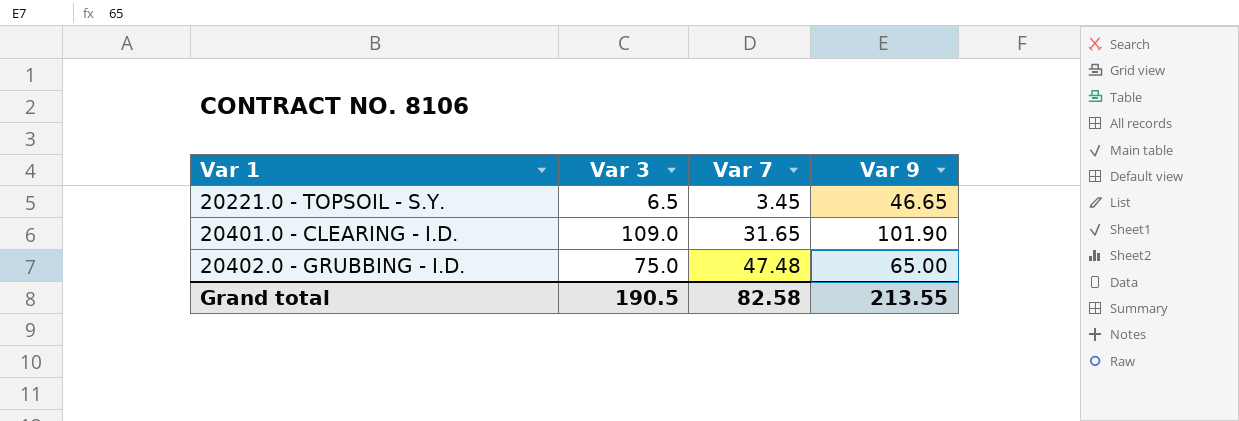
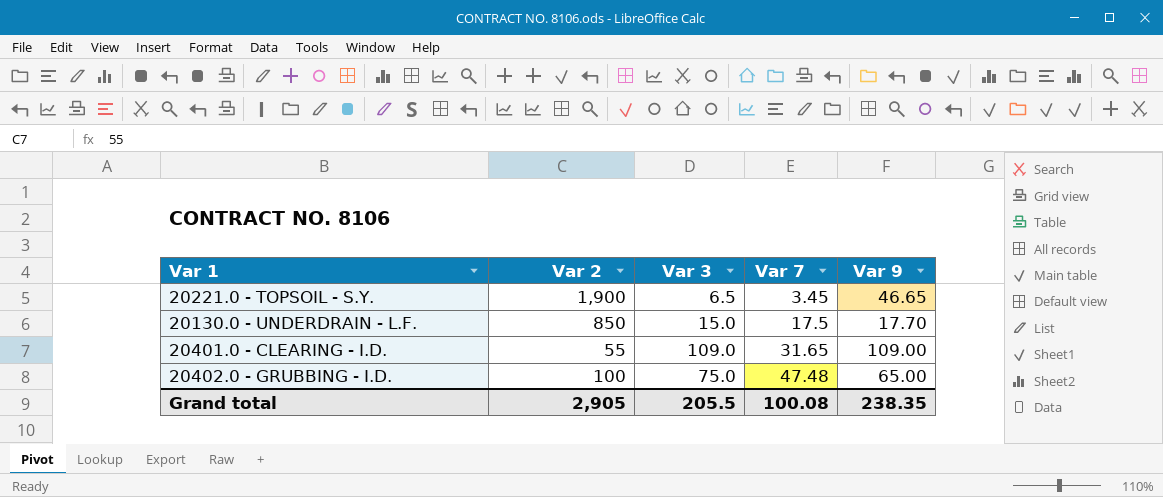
column Var 2 | position: none -> 2
row 20130.0 - UNDERDRAIN - L.F.: none -> 850 | 15.0 | 17.5 | 17.70
20401.0 - CLEARING - I.D. | Var 9: 101.90 -> 109.00
Grand total | Var 3: 190.5 -> 205.5
Grand total | Var 7: 82.58 -> 100.08
Grand total | Var 9: 213.55 -> 238.35

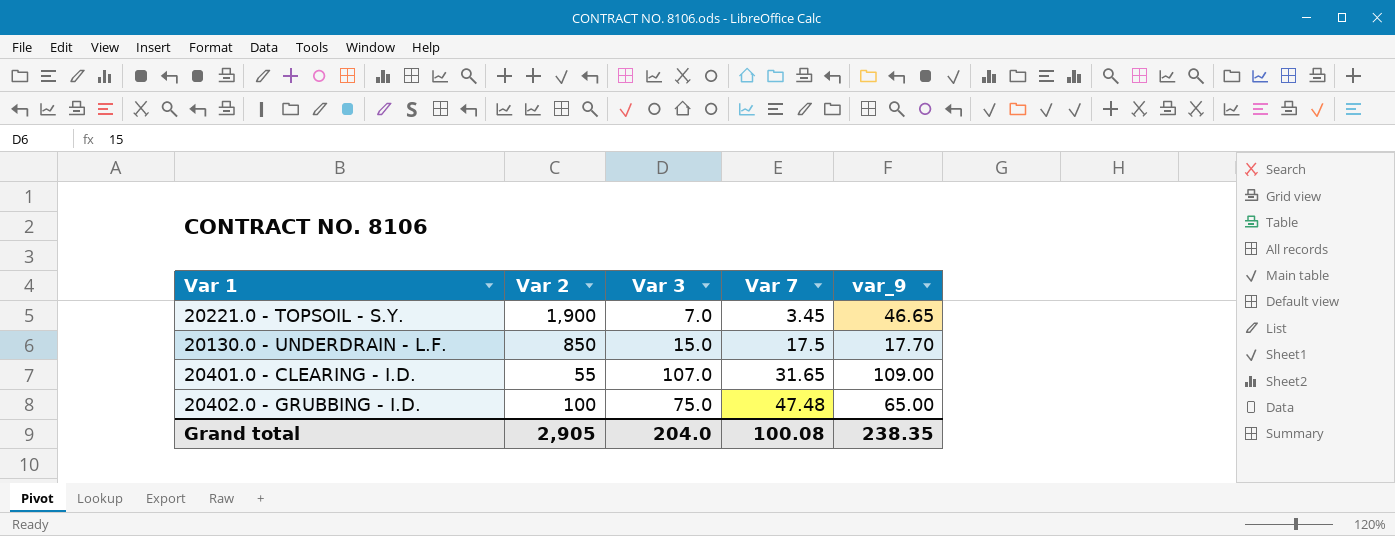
column name: Var 9 -> var_9
20221.0 - TOPSOIL - S.Y. | Var 3: 6.5 -> 7.0
20401.0 - CLEARING - I.D. | Var 3: 109.0 -> 107.0
Grand total | Var 3: 205.5 -> 204.0

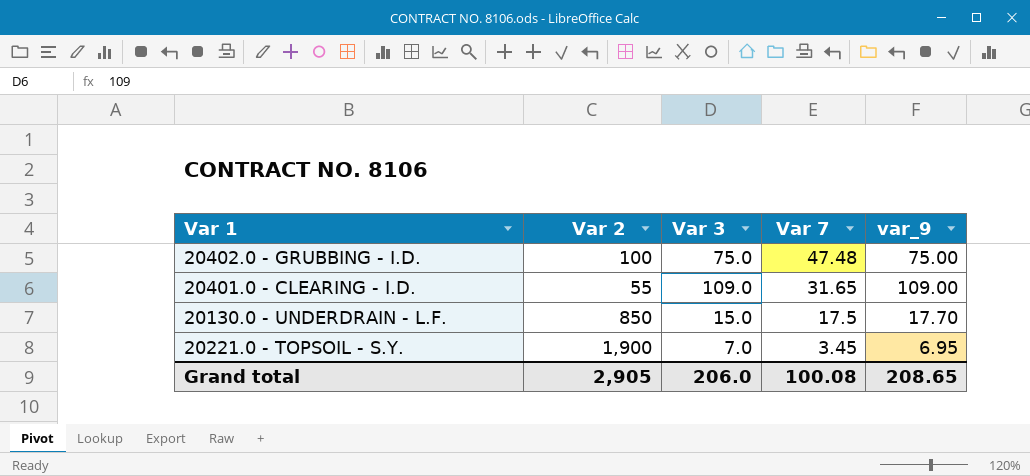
row order: Var 7 ascending -> Var 7 descending
20402.0 - GRUBBING - I.D. | var_9: 65.00 -> 75.00
20401.0 - CLEARING - I.D. | Var 3: 107.0 -> 109.0
20221.0 - TOPSOIL - S.Y. | var_9: 46.65 -> 6.95
Grand total | Var 3: 204.0 -> 206.0
Grand total | var_9: 238.35 -> 208.65

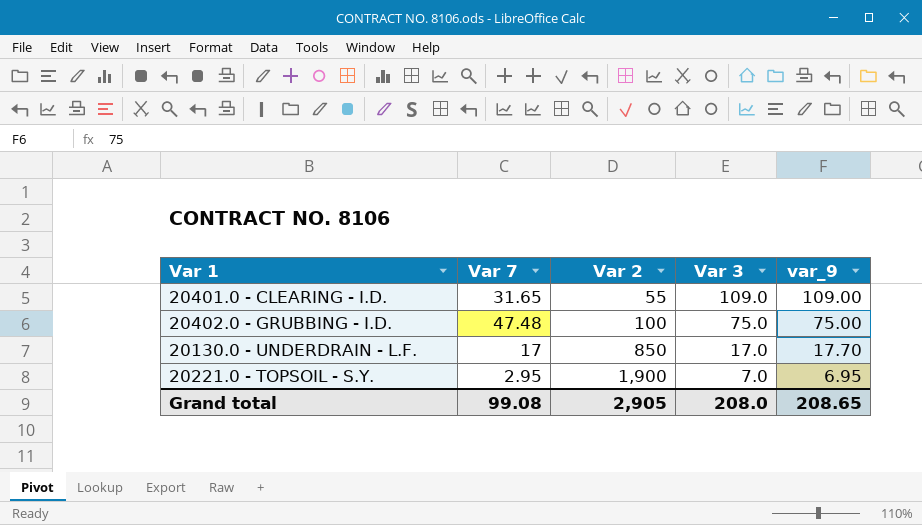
row order: Var 7 descending -> Var 2 ascending
column Var 7 | position: 4 -> 2
20130.0 - UNDERDRAIN - L.F. | Var 7: 17.5 -> 17
20130.0 - UNDERDRAIN - L.F. | Var 3: 15.0 -> 17.0
20221.0 - TOPSOIL - S.Y. | Var 7: 3.45 -> 2.95
Grand total | Var 7: 100.08 -> 99.08
Grand total | Var 3: 206.0 -> 208.0

